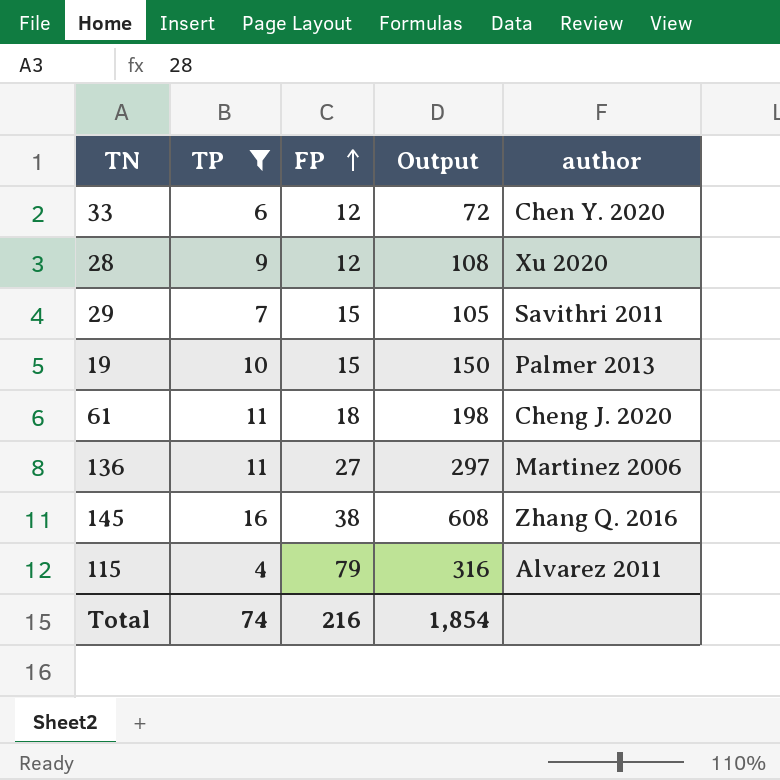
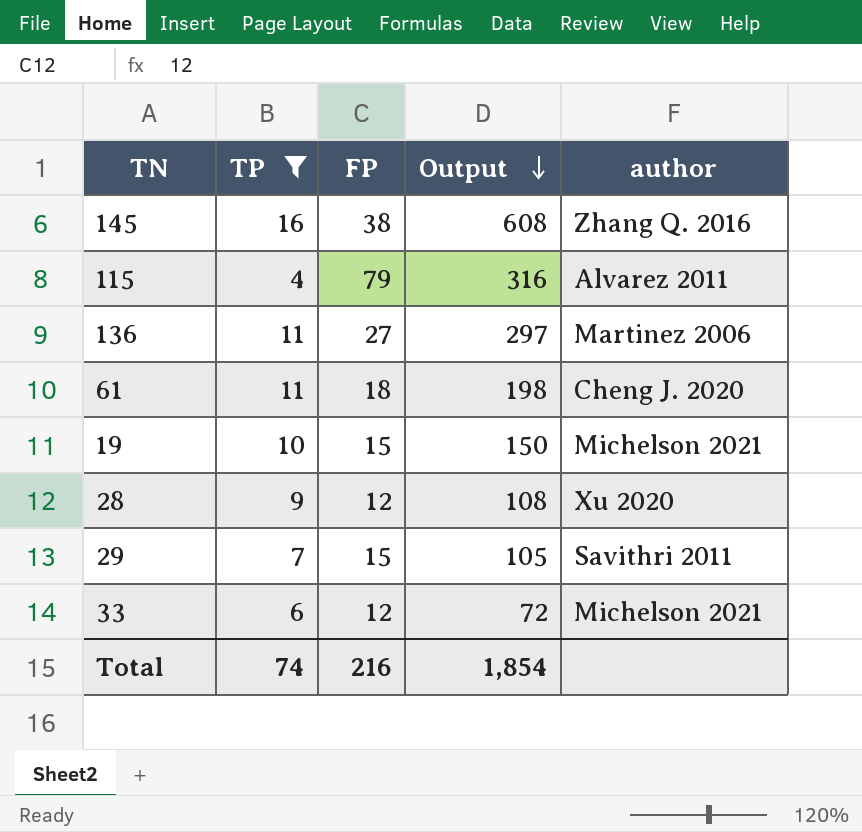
row order: FP ascending -> Output descending
19 | author: Palmer 2013 -> Michelson 2021
33 | author: Chen Y. 2020 -> Michelson 2021

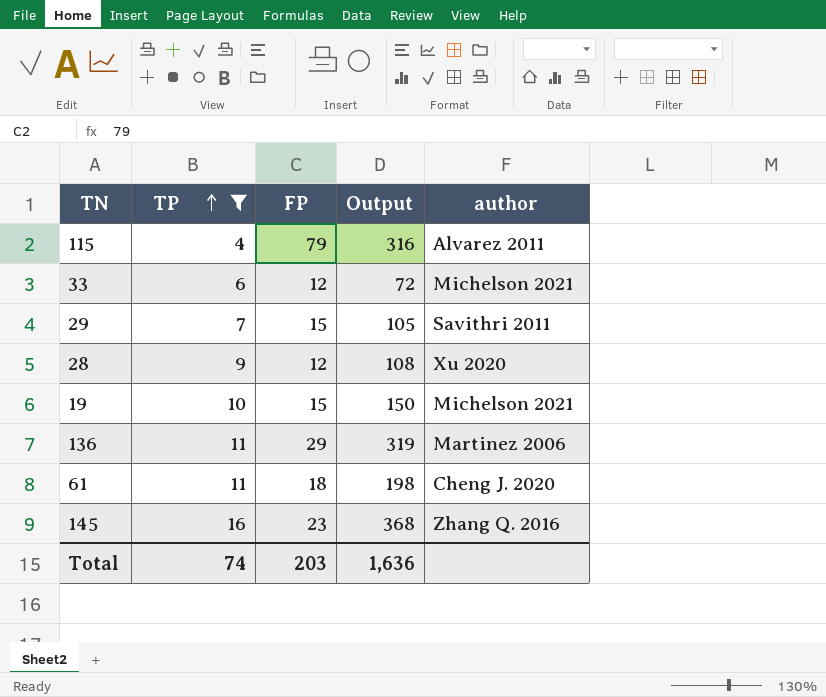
row order: Output descending -> TP ascending
136 | FP: 27 -> 29
136 | Output: 297 -> 319
145 | FP: 38 -> 23
145 | Output: 608 -> 368
Total | FP: 216 -> 203
Total | Output: 1,854 -> 1,636

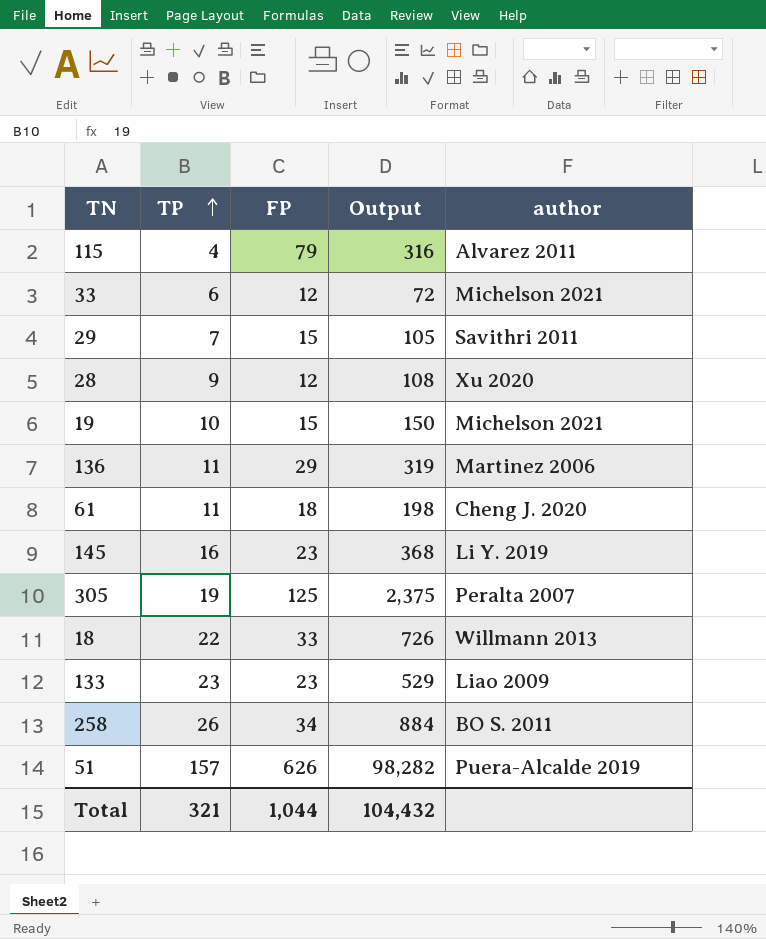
filter: TP <= 16 -> none
145 | author: Zhang Q. 2016 -> Li Y. 2019
Total | TP: 74 -> 321
Total | FP: 203 -> 1,044
Total | Output: 1,636 -> 104,432

